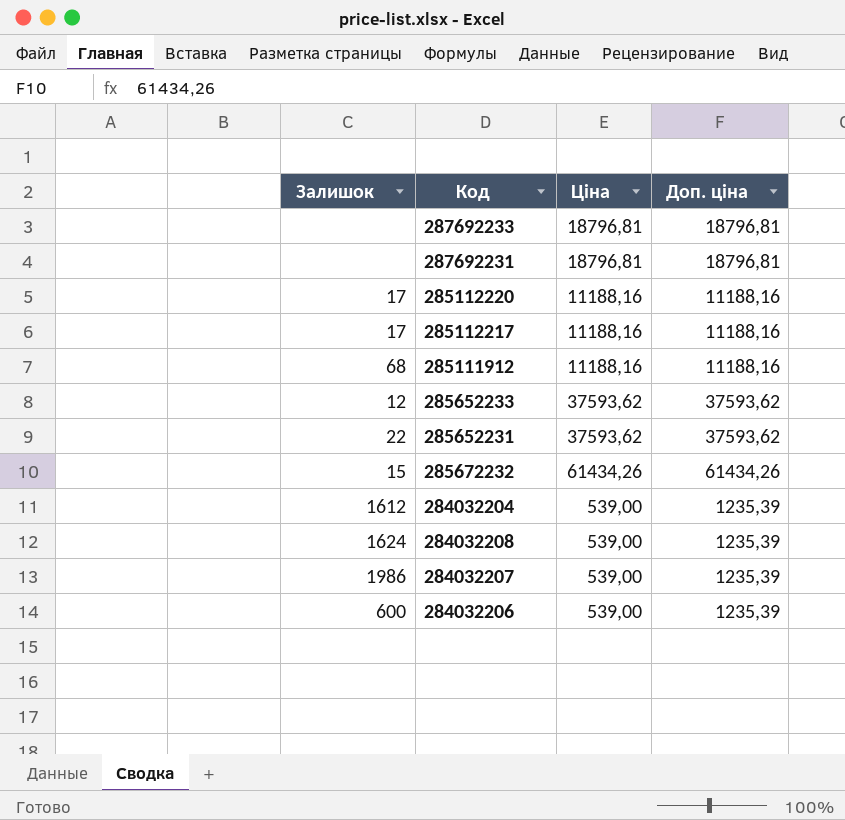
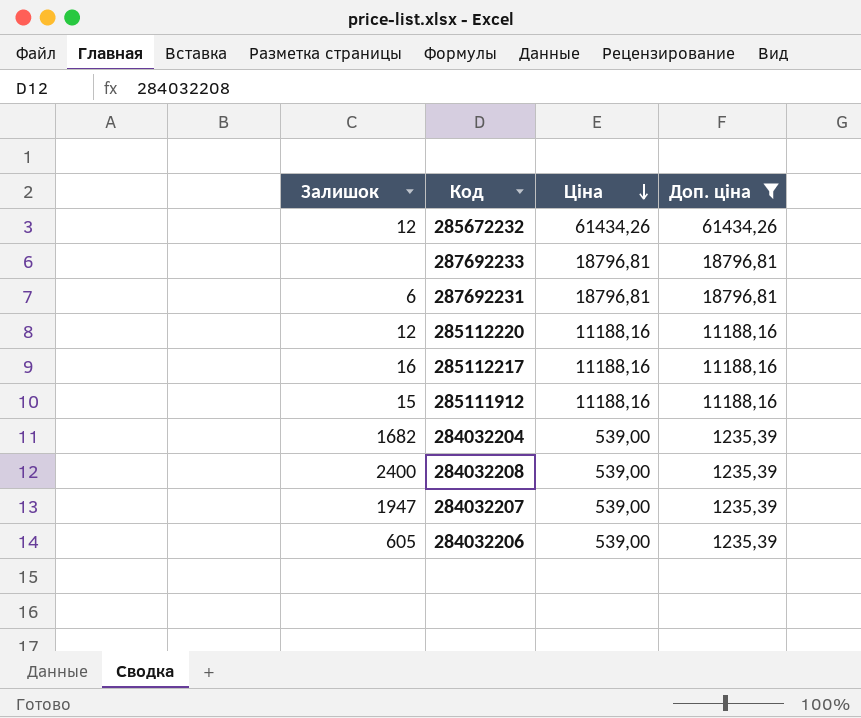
filter: none -> Доп. ціна != 37593,62
row order: none -> Ціна descending
285672232 | Залишок: 15 -> 12
287692231 | Залишок: none -> 6
285112220 | Залишок: 17 -> 12
285112217 | Залишок: 17 -> 16
285111912 | Залишок: 68 -> 15
284032204 | Залишок: 1612 -> 1682
284032208 | Залишок: 1624 -> 2400
284032207 | Залишок: 1986 -> 1947
284032206 | Залишок: 600 -> 605

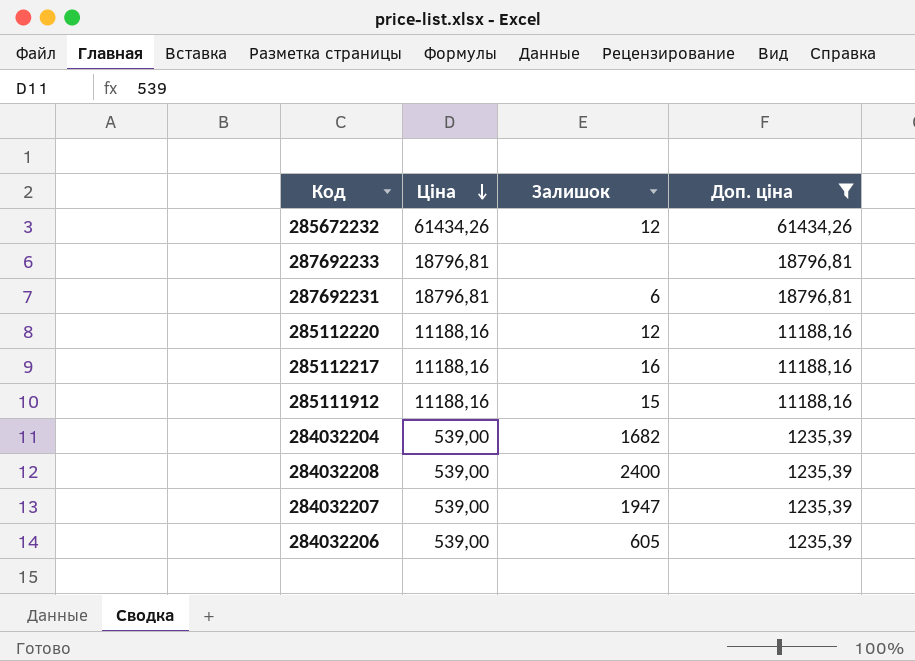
column Залишок | position: 1 -> 3

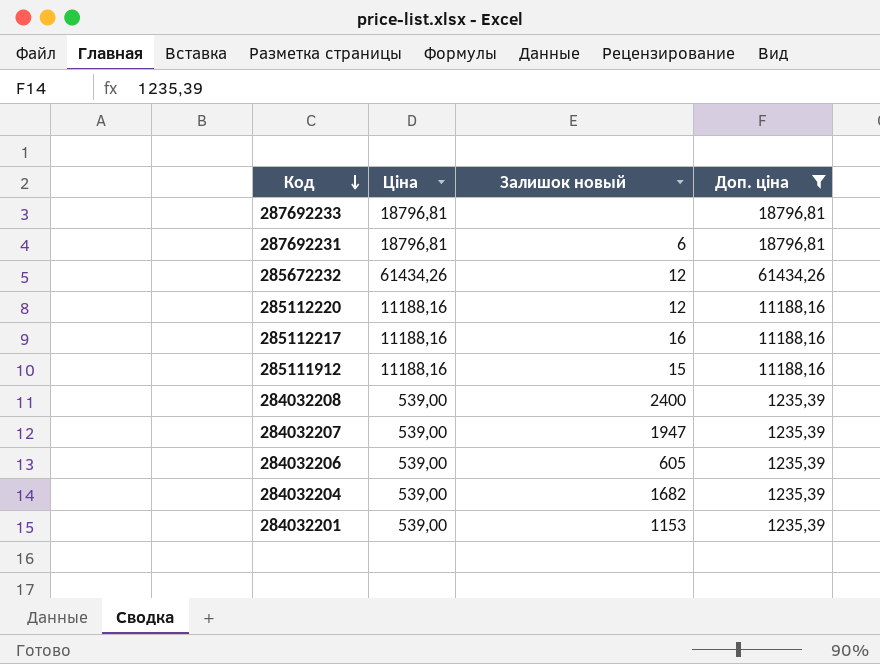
row order: Ціна descending -> Код descending
column name: Залишок -> Залишок новый
row 284032201: none -> 539,00 | 1153 | 1235,39

